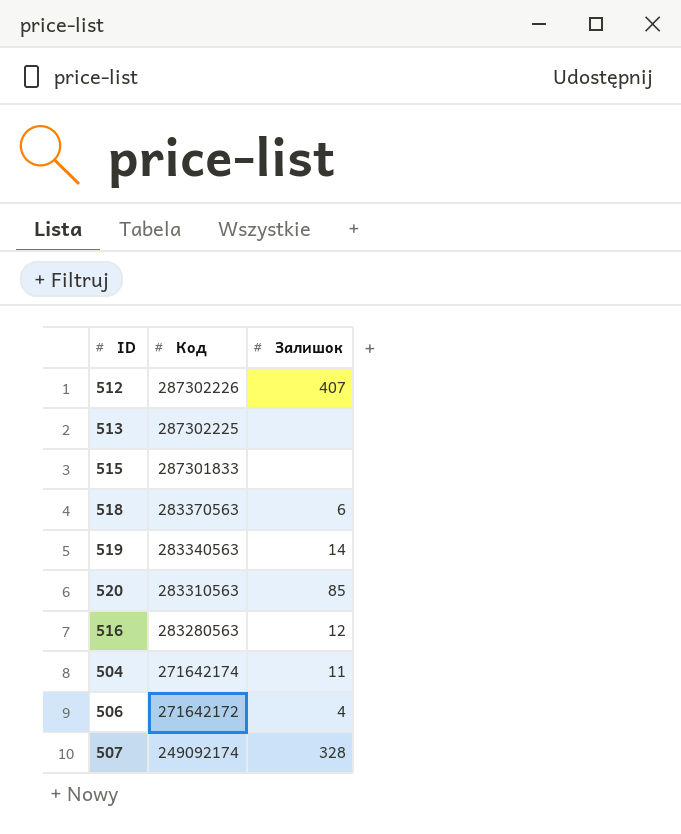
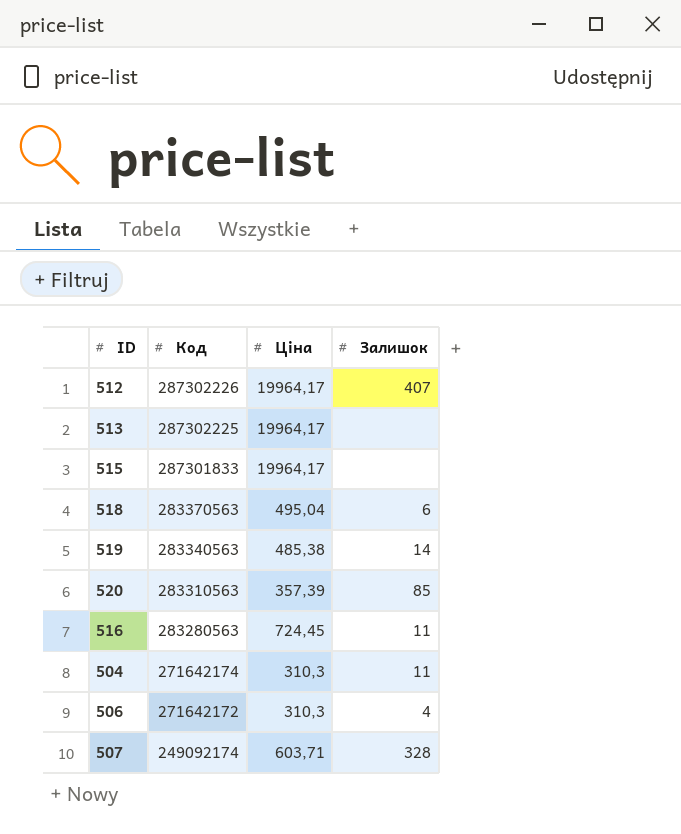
column Ціна | position: none -> 3
516 | Залишок: 12 -> 11

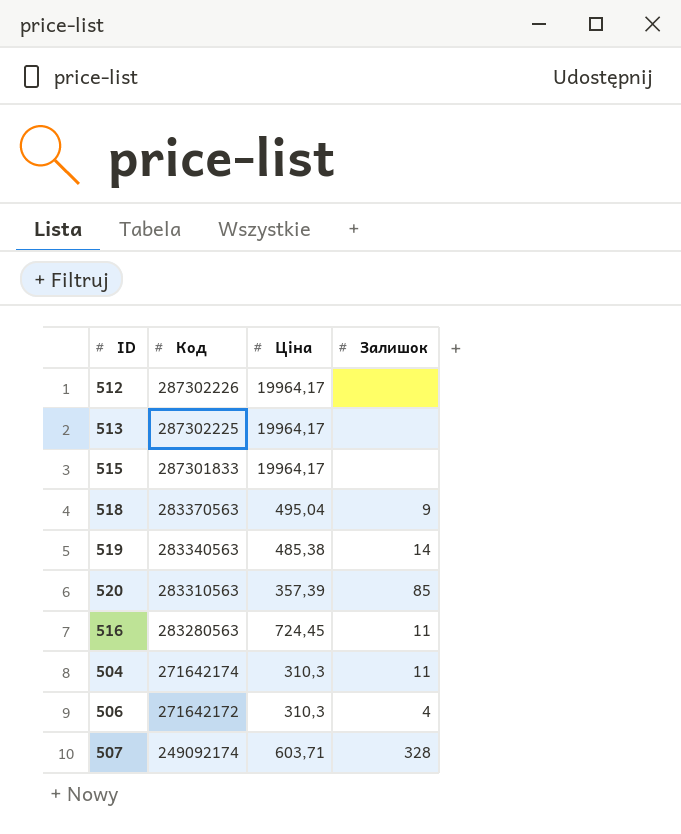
512 | Залишок: 407 -> none
518 | Залишок: 6 -> 9

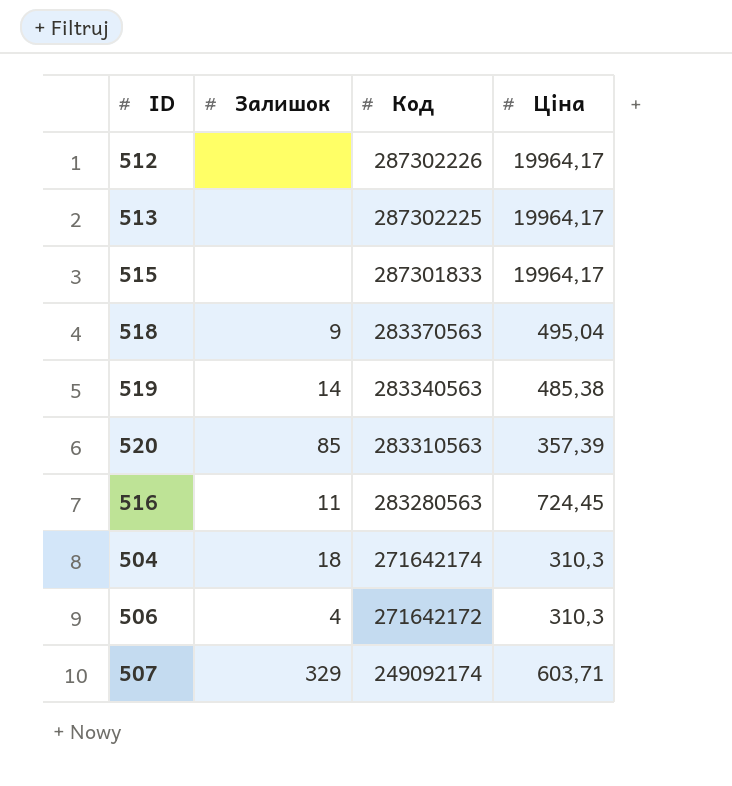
column Залишок | position: 4 -> 2
504 | Залишок: 11 -> 18
507 | Залишок: 328 -> 329

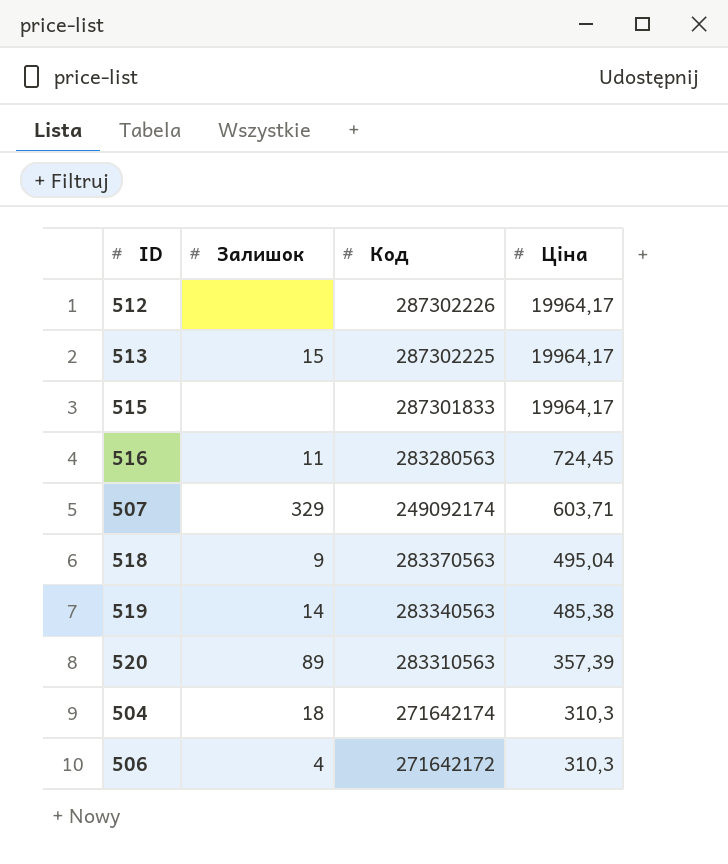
row order: Код descending -> Ціна descending
513 | Залишок: none -> 15
520 | Залишок: 85 -> 89

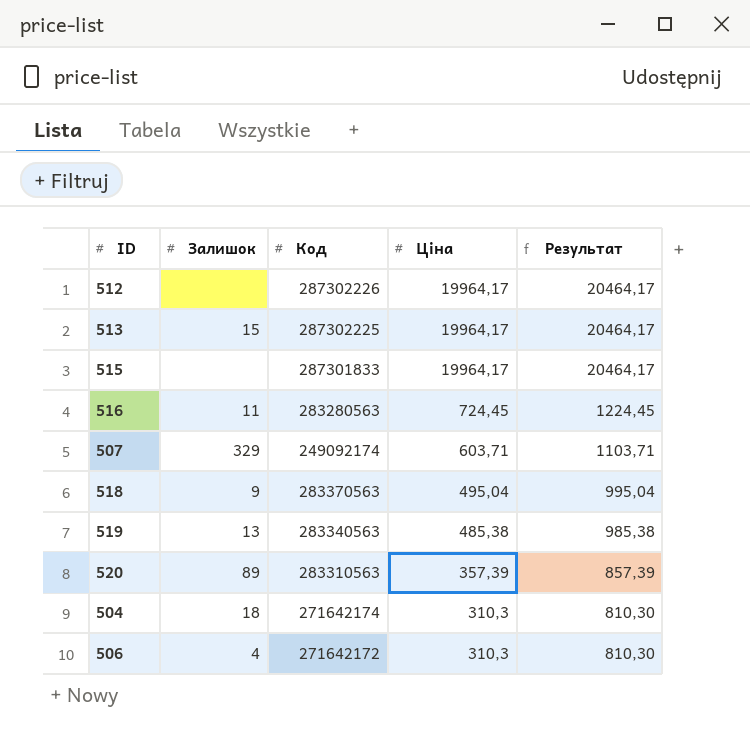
column Результат | formula: none -> [Ціна] + 500
519 | Залишок: 14 -> 13

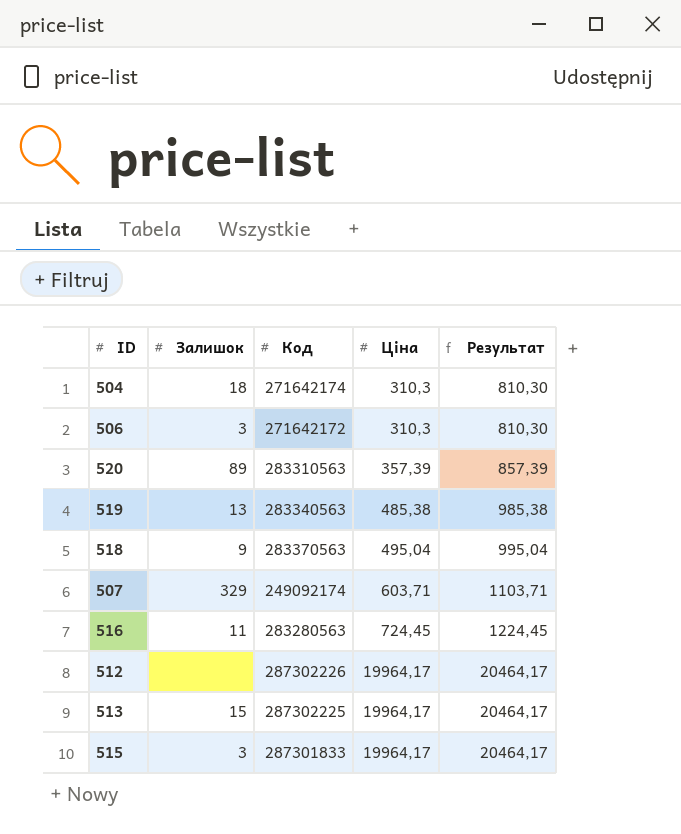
row order: Ціна descending -> Ціна ascending
506 | Залишок: 4 -> 3
515 | Залишок: none -> 3

